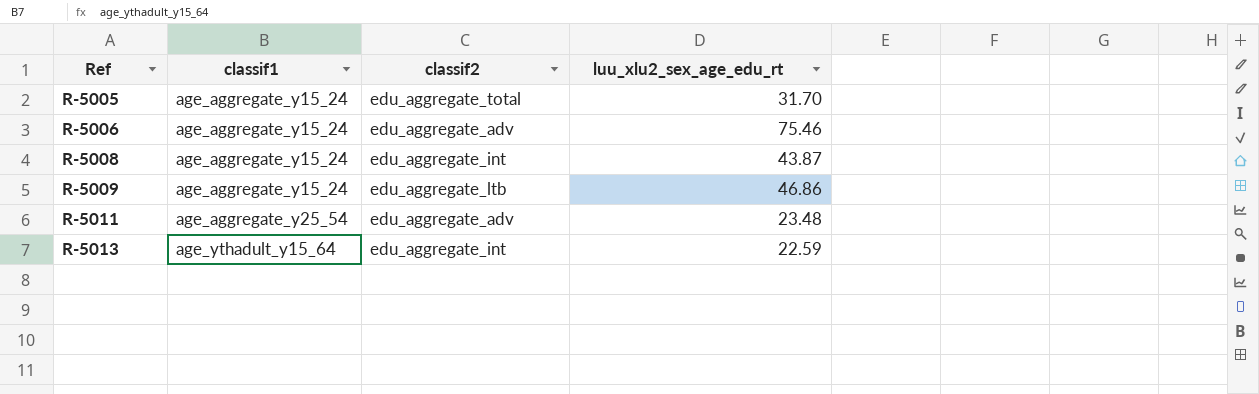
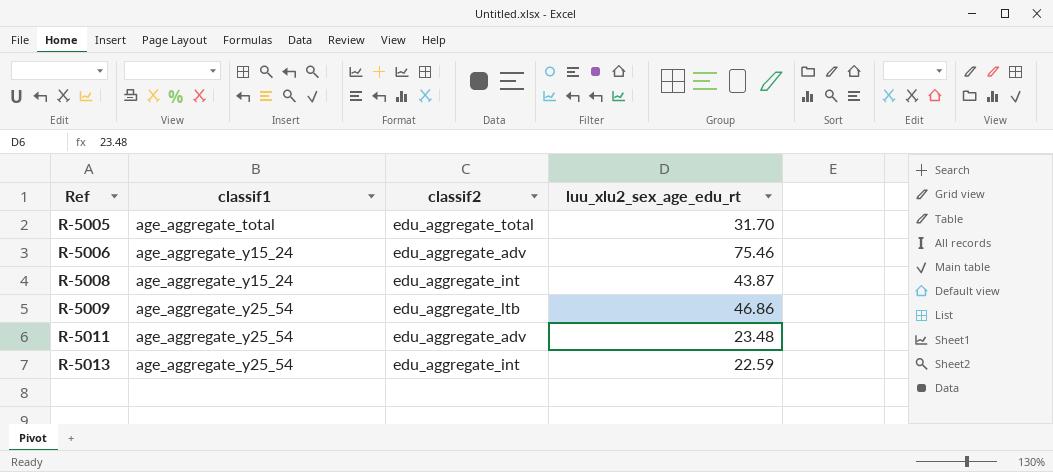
R-5005 | classif1: age_aggregate_y15_24 -> age_aggregate_total
R-5009 | classif1: age_aggregate_y15_24 -> age_aggregate_y25_54
R-5013 | classif1: age_ythadult_y15_64 -> age_aggregate_y25_54

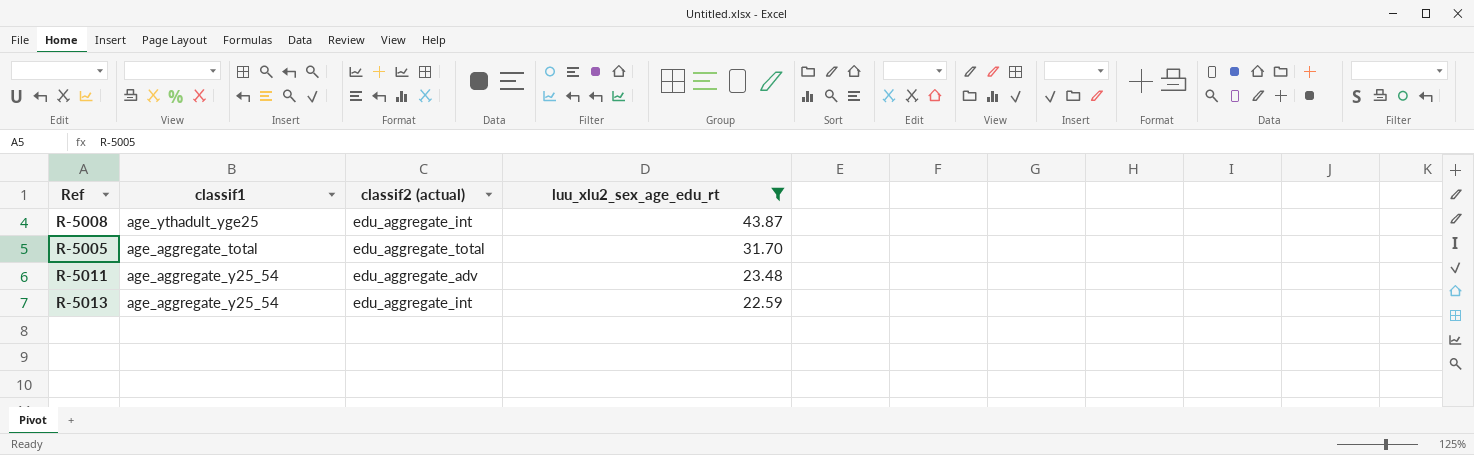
filter: none -> luu_xlu2_sex_age_edu_rt <= 43.87
row order: Ref ascending -> luu_xlu2_sex_age_edu_rt descending
column name: classif2 -> classif2 (actual)
R-5008 | classif1: age_aggregate_y15_24 -> age_ythadult_yge25

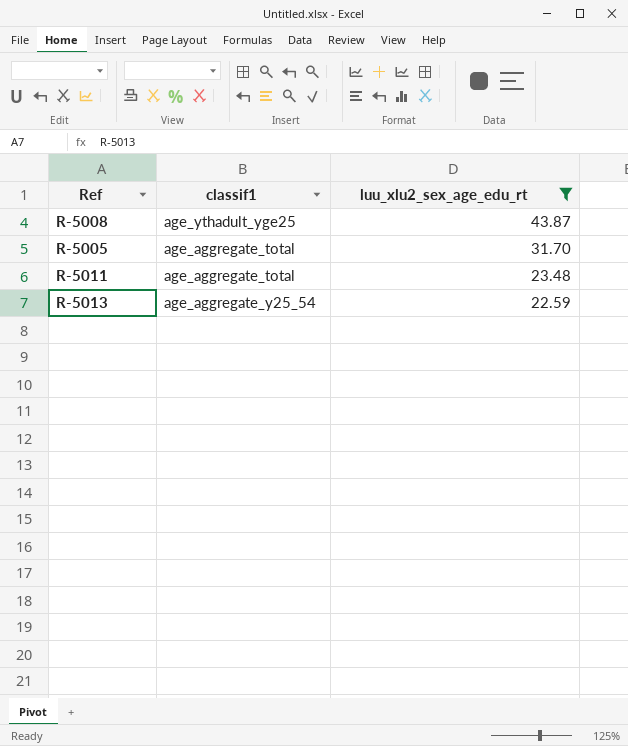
column classif2 (actual) | position: 3 -> none
R-5011 | classif1: age_aggregate_y25_54 -> age_aggregate_total

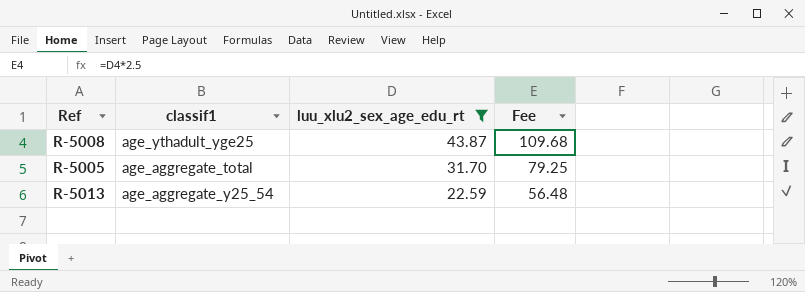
column Fee | formula: none -> [luu_xlu2_sex_age_edu_rt] * 2.5
row R-5011: age_aggregate_total | 23.48 -> none

